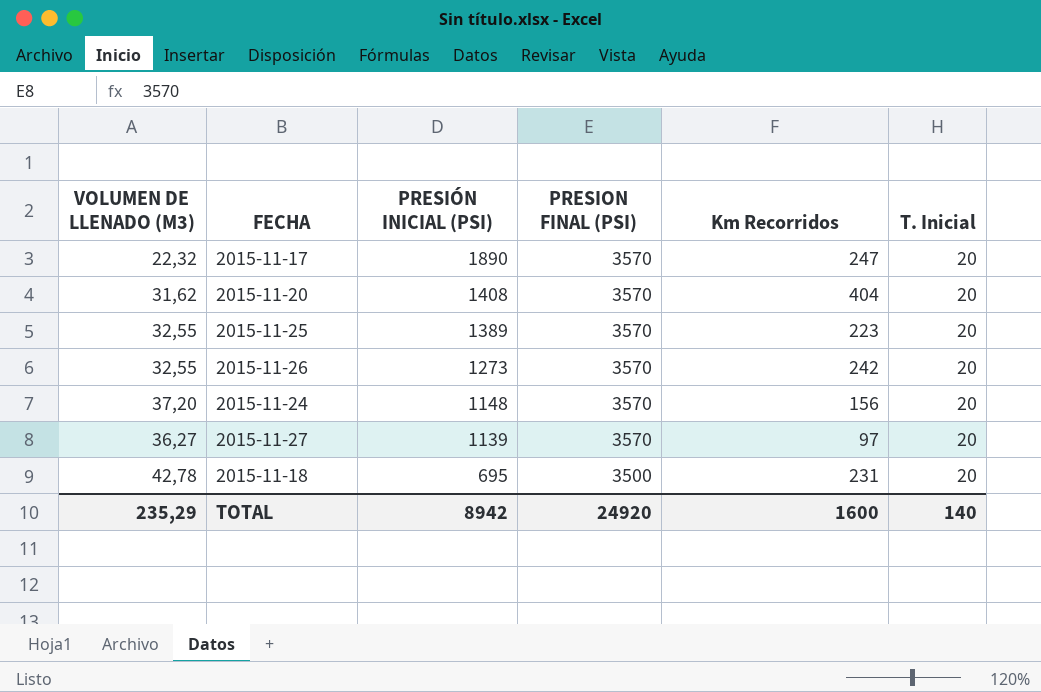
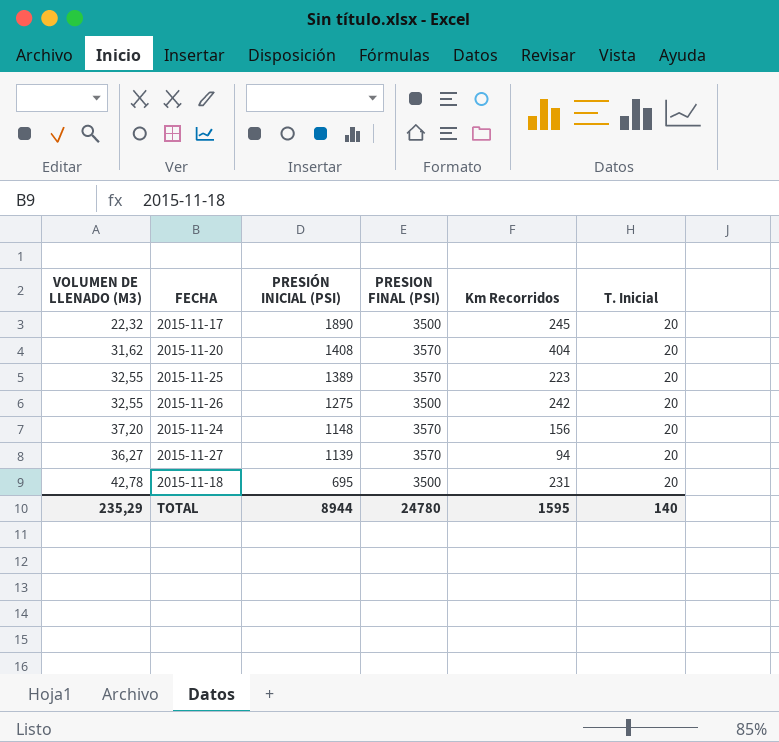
2015-11-17 | PRESION FINAL (PSI): 3570 -> 3500
2015-11-17 | Km Recorridos: 247 -> 245
2015-11-26 | PRESIÓN INICIAL (PSI): 1273 -> 1275
2015-11-26 | PRESION FINAL (PSI): 3570 -> 3500
2015-11-27 | Km Recorridos: 97 -> 94
TOTAL | PRESIÓN INICIAL (PSI): 8942 -> 8944
TOTAL | PRESION FINAL (PSI): 24920 -> 24780
TOTAL | Km Recorridos: 1600 -> 1595

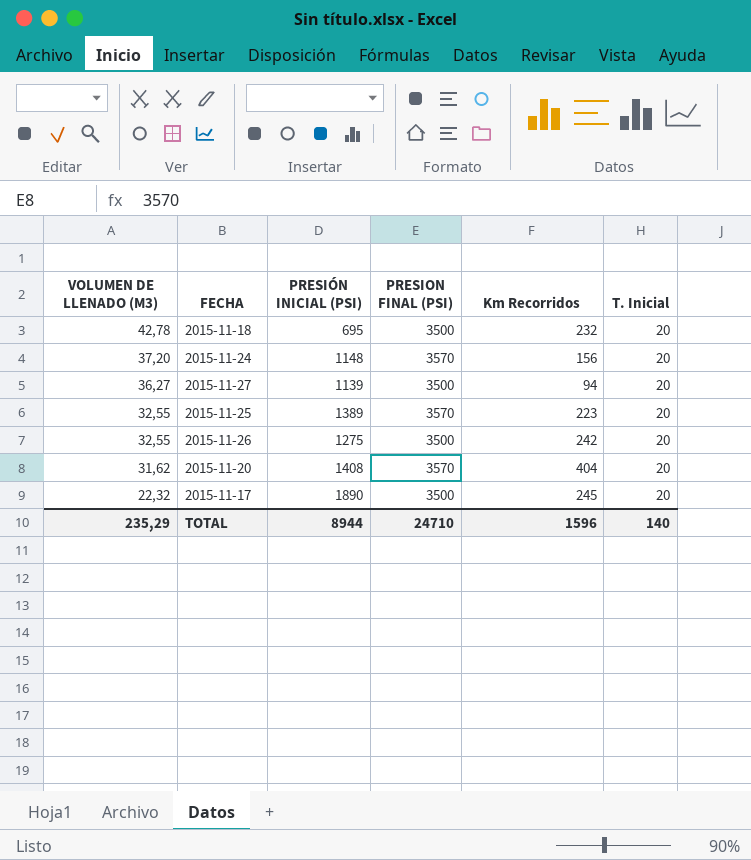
row order: PRESIÓN INICIAL (PSI) descending -> VOLUMEN DE LLENADO (M3) descending
2015-11-18 | Km Recorridos: 231 -> 232
2015-11-27 | PRESION FINAL (PSI): 3570 -> 3500
TOTAL | PRESION FINAL (PSI): 24780 -> 24710
TOTAL | Km Recorridos: 1595 -> 1596

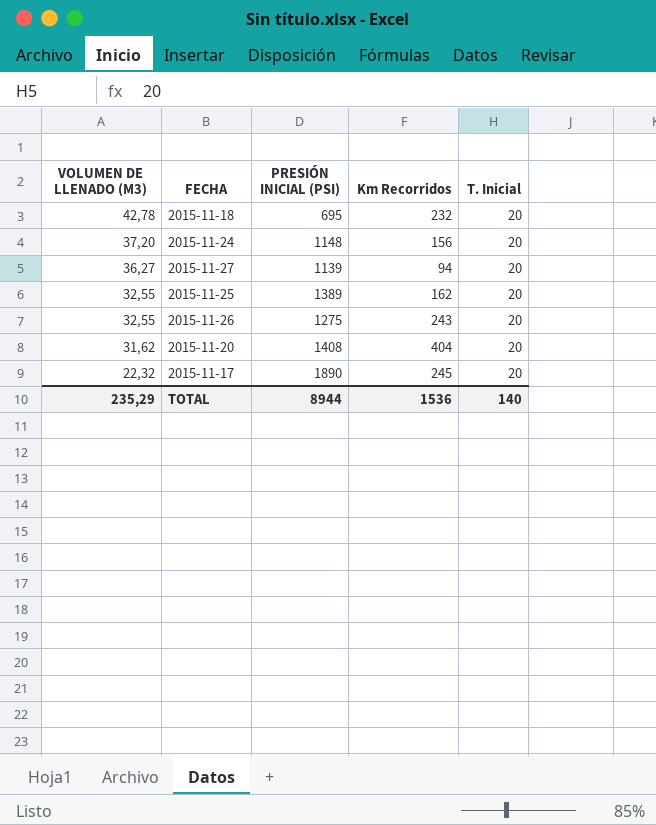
column PRESION FINAL (PSI) | position: 4 -> none
2015-11-25 | Km Recorridos: 223 -> 162
2015-11-26 | Km Recorridos: 242 -> 243
TOTAL | Km Recorridos: 1596 -> 1536

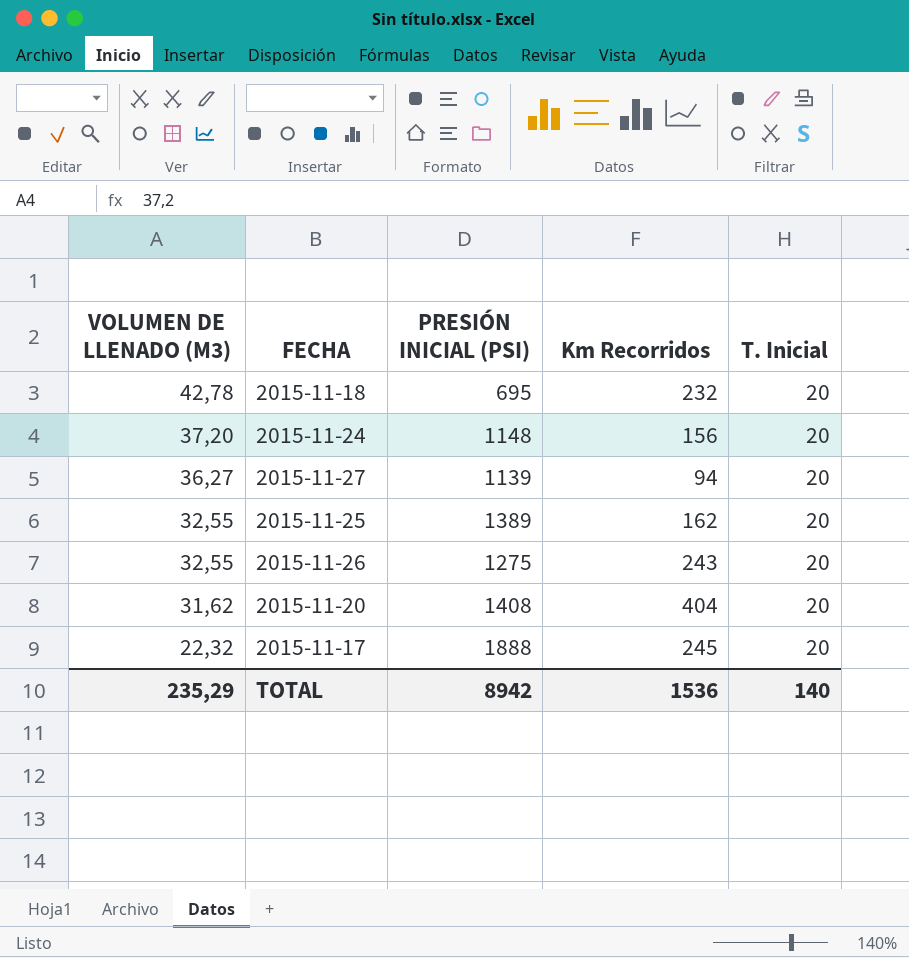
2015-11-17 | PRESIÓN INICIAL (PSI): 1890 -> 1888
TOTAL | PRESIÓN INICIAL (PSI): 8944 -> 8942

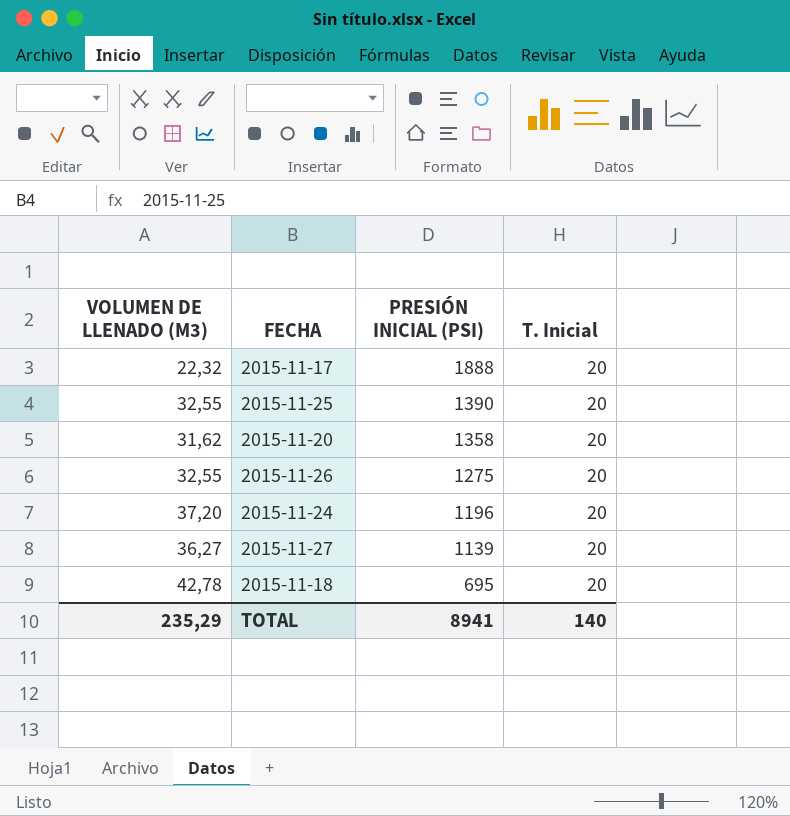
row order: VOLUMEN DE LLENADO (M3) descending -> PRESIÓN INICIAL (PSI) descending
column Km Recorridos | position: 4 -> none
2015-11-25 | PRESIÓN INICIAL (PSI): 1389 -> 1390
2015-11-20 | PRESIÓN INICIAL (PSI): 1408 -> 1358
2015-11-24 | PRESIÓN INICIAL (PSI): 1148 -> 1196
TOTAL | PRESIÓN INICIAL (PSI): 8942 -> 8941

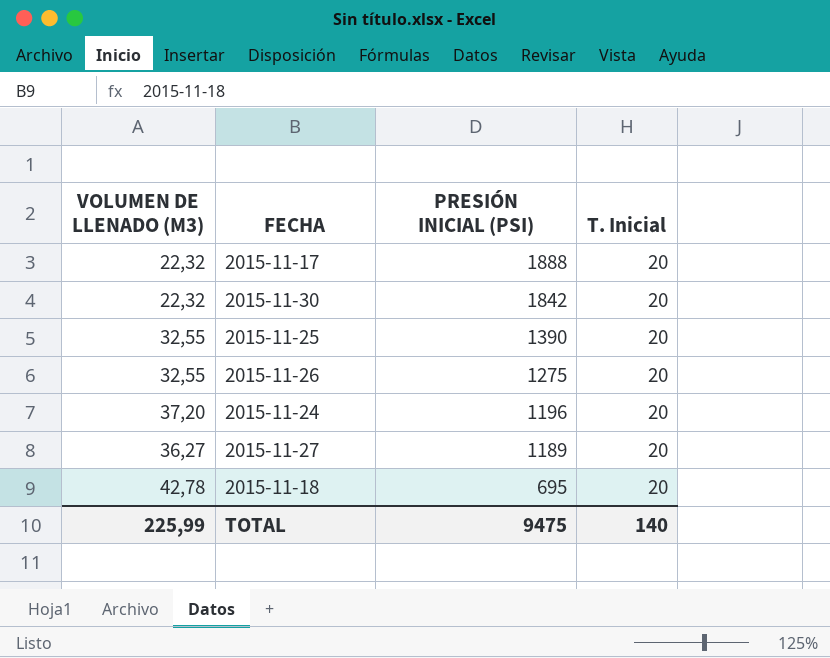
row 2015-11-20: 31,62 | 1358 | 20 -> none
row 2015-11-30: none -> 22,32 | 1842 | 20
2015-11-27 | PRESIÓN INICIAL (PSI): 1139 -> 1189
TOTAL | VOLUMEN DE LLENADO (M3): 235,29 -> 225,99
TOTAL | PRESIÓN INICIAL (PSI): 8941 -> 9475

